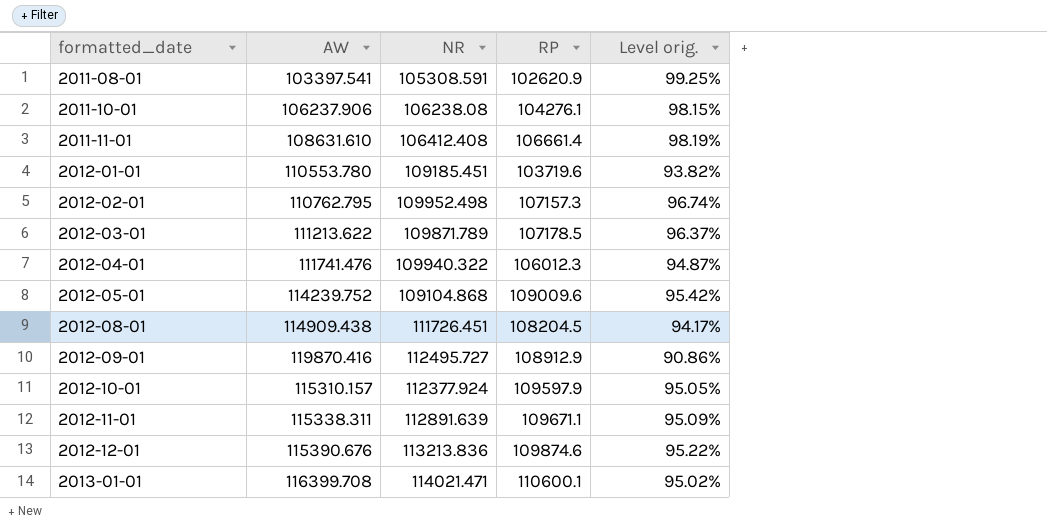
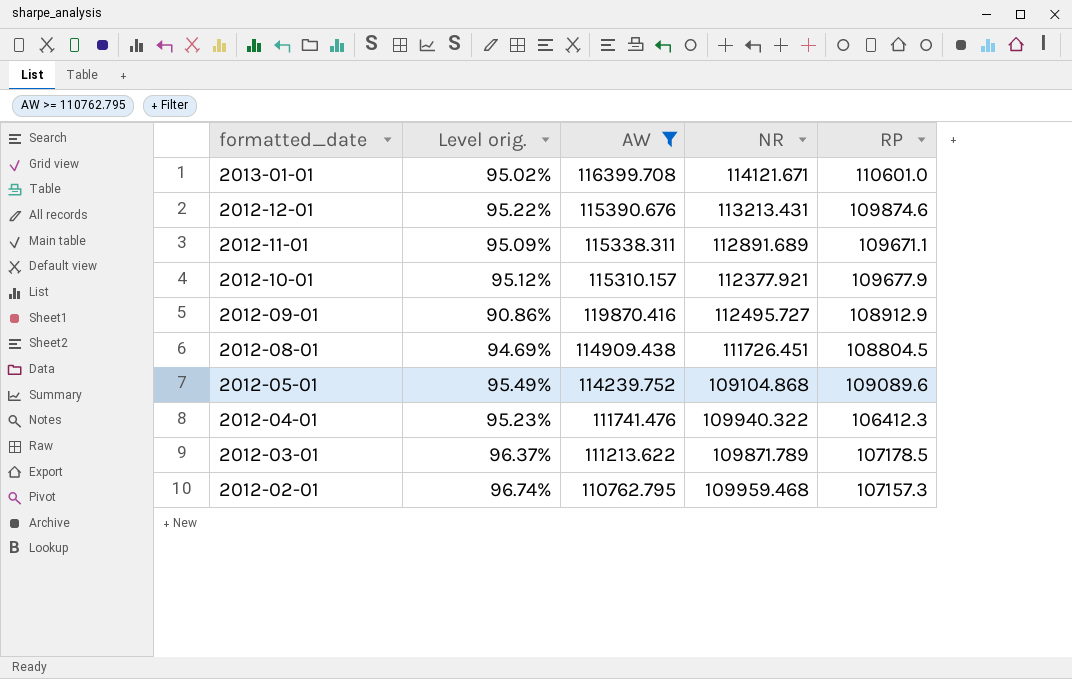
filter: none -> AW >= 110762.795
row order: formatted_date ascending -> formatted_date descending
column Level orig. | position: 5 -> 2
2013-01-01 | NR: 114021.471 -> 114121.671
2013-01-01 | RP: 110600.1 -> 110601.0
2012-12-01 | NR: 113213.836 -> 113213.431
2012-11-01 | NR: 112891.639 -> 112891.689
2012-10-01 | Level orig.: 95.05% -> 95.12%
2012-10-01 | NR: 112377.924 -> 112377.921
2012-10-01 | RP: 109597.9 -> 109677.9
2012-08-01 | Level orig.: 94.17% -> 94.69%
2012-08-01 | RP: 108204.5 -> 108804.5
2012-05-01 | Level orig.: 95.42% -> 95.49%
2012-05-01 | RP: 109009.6 -> 109089.6
2012-04-01 | Level orig.: 94.87% -> 95.23%
2012-04-01 | RP: 106012.3 -> 106412.3
2012-02-01 | NR: 109952.498 -> 109959.468

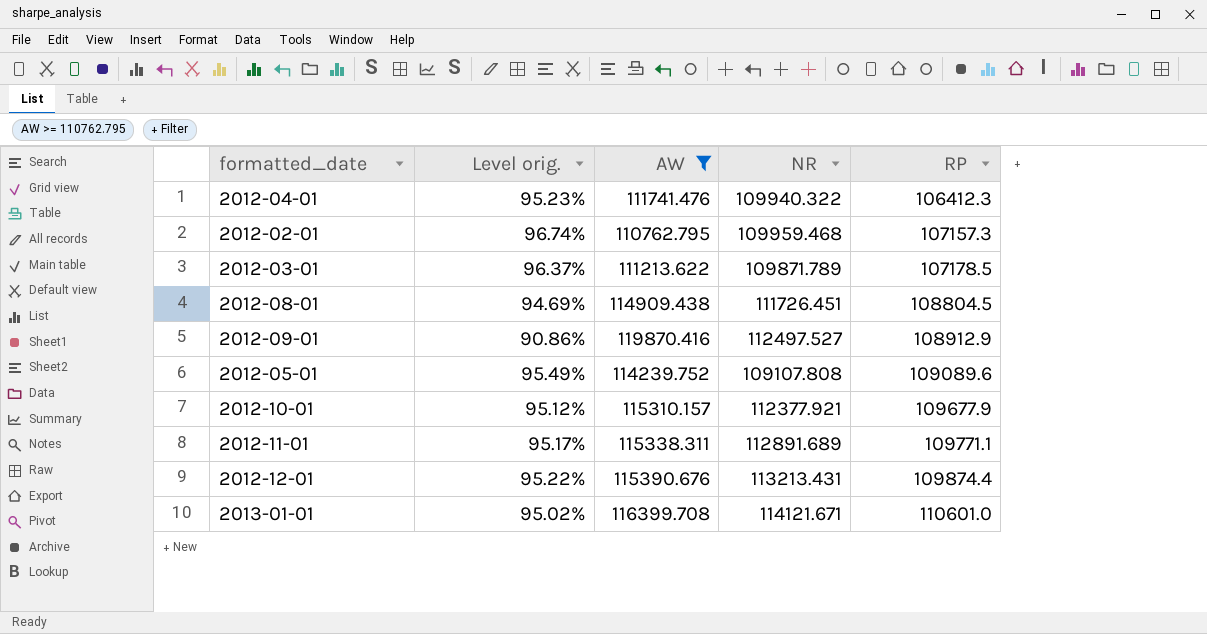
row order: formatted_date descending -> RP ascending
2012-09-01 | NR: 112495.727 -> 112497.527
2012-05-01 | NR: 109104.868 -> 109107.808
2012-11-01 | Level orig.: 95.09% -> 95.17%
2012-11-01 | RP: 109671.1 -> 109771.1
2012-12-01 | RP: 109874.6 -> 109874.4

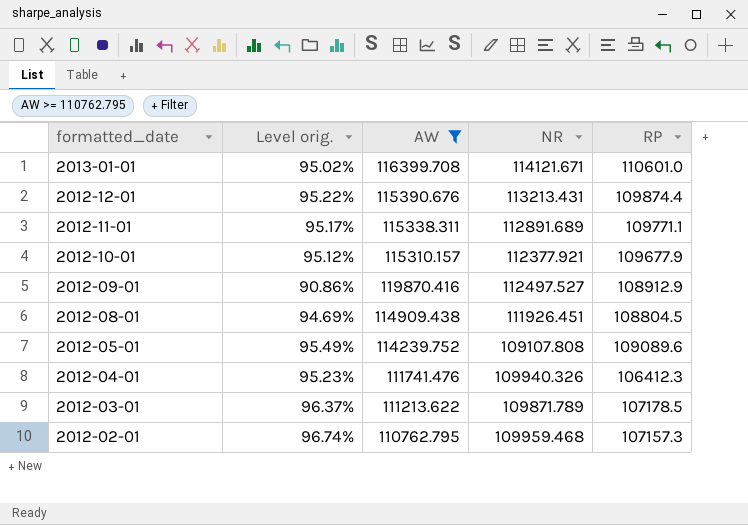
row order: RP ascending -> formatted_date descending
2012-08-01 | NR: 111726.451 -> 111926.451
2012-04-01 | NR: 109940.322 -> 109940.326

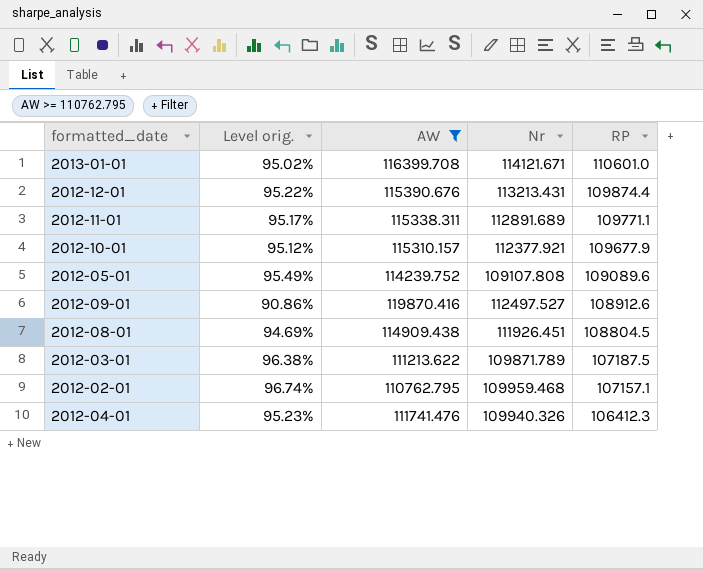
row order: formatted_date descending -> RP descending
column name: NR -> Nr
2012-09-01 | RP: 108912.9 -> 108912.6
2012-03-01 | Level orig.: 96.37% -> 96.38%
2012-03-01 | RP: 107178.5 -> 107187.5
2012-02-01 | RP: 107157.3 -> 107157.1

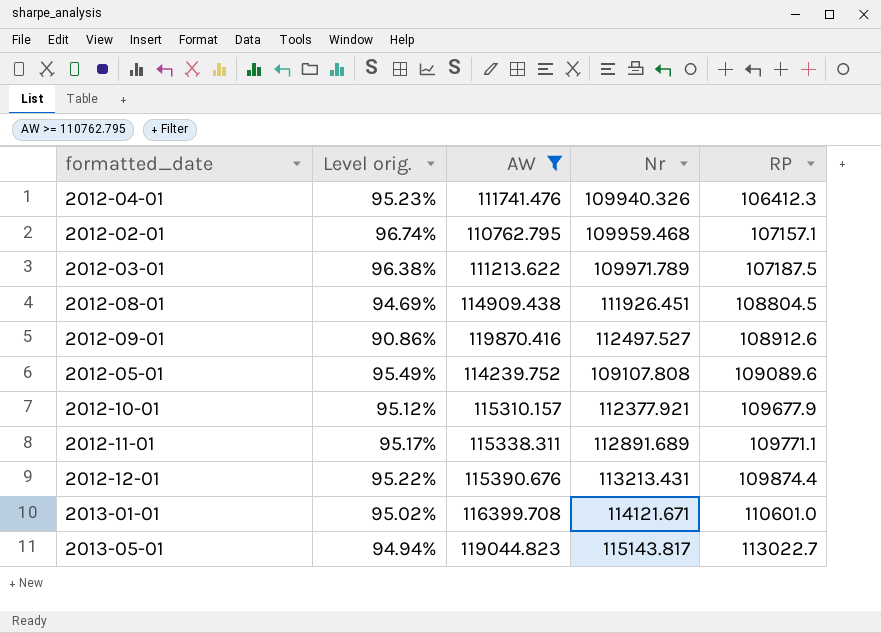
row order: RP descending -> RP ascending
2012-03-01 | Nr: 109871.789 -> 109971.789
row 2013-05-01: none -> 94.94% | 119044.823 | 115143.817 | 113022.7

